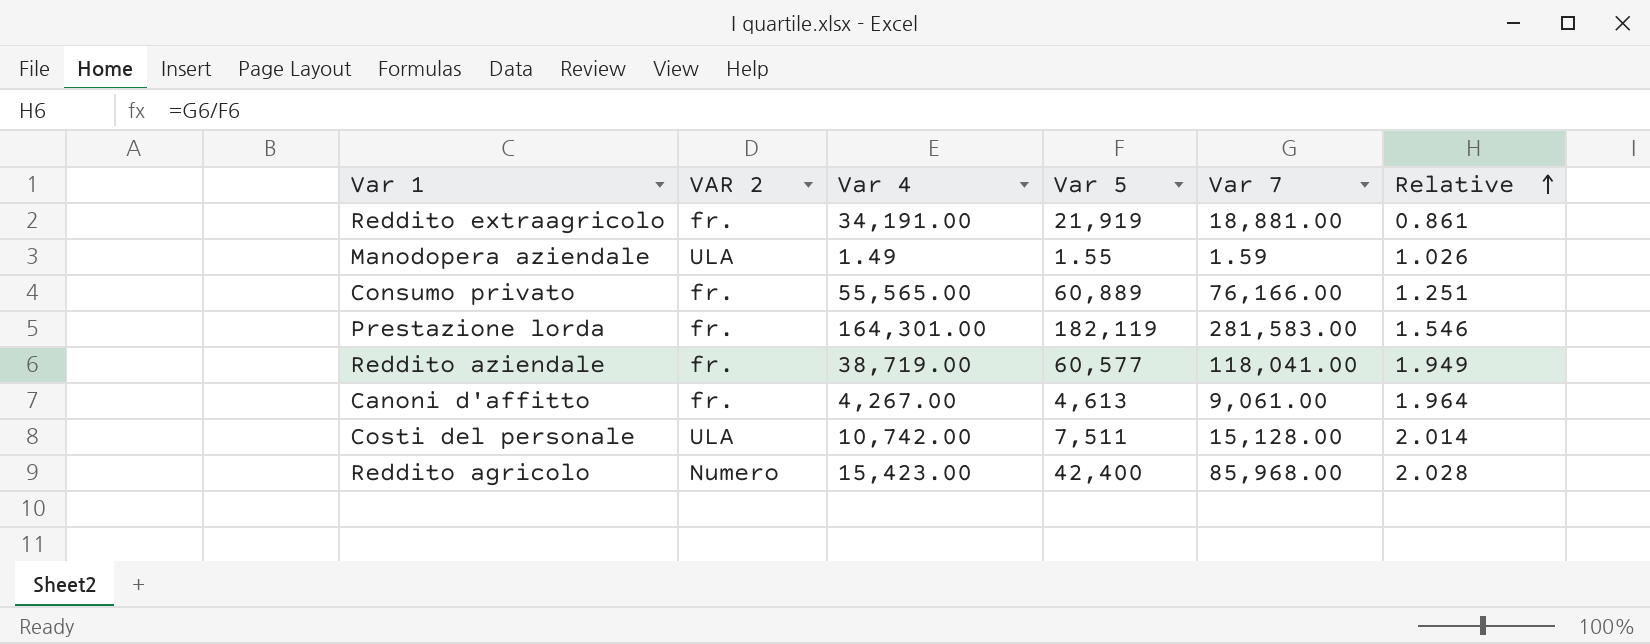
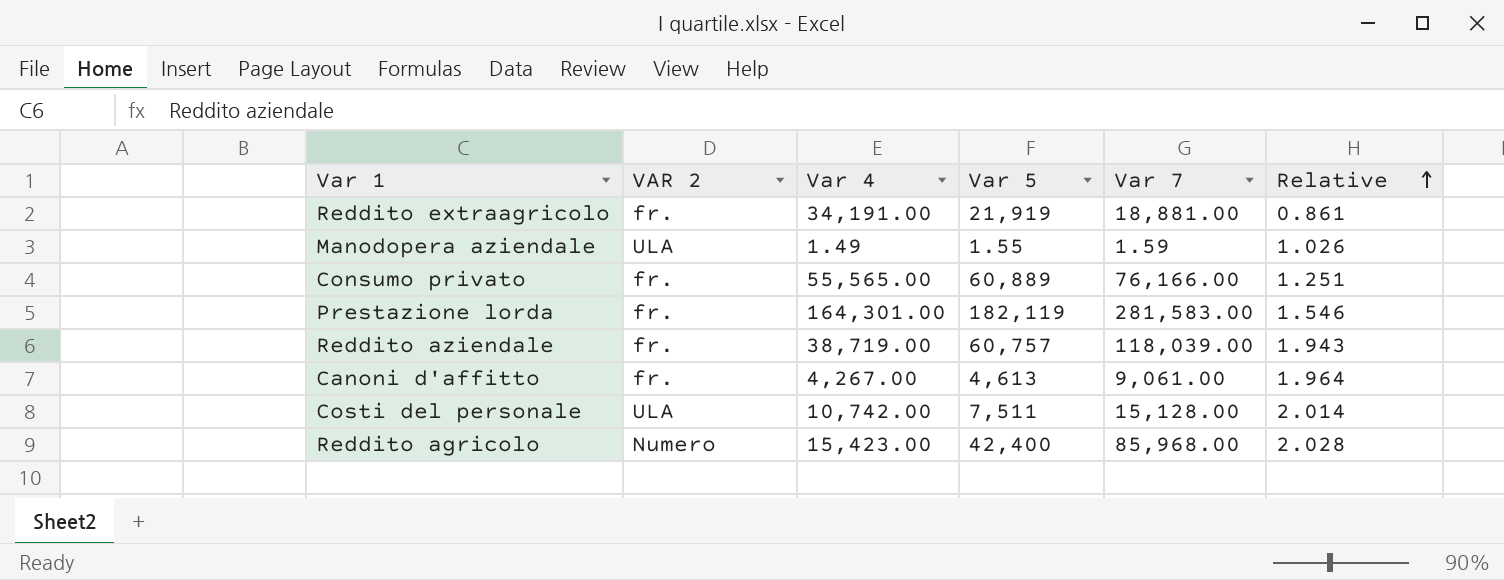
Reddito aziendale | Var 5: 60,577 -> 60,757
Reddito aziendale | Var 7: 118,041.00 -> 118,039.00
Reddito aziendale | Relative: 1.949 -> 1.943

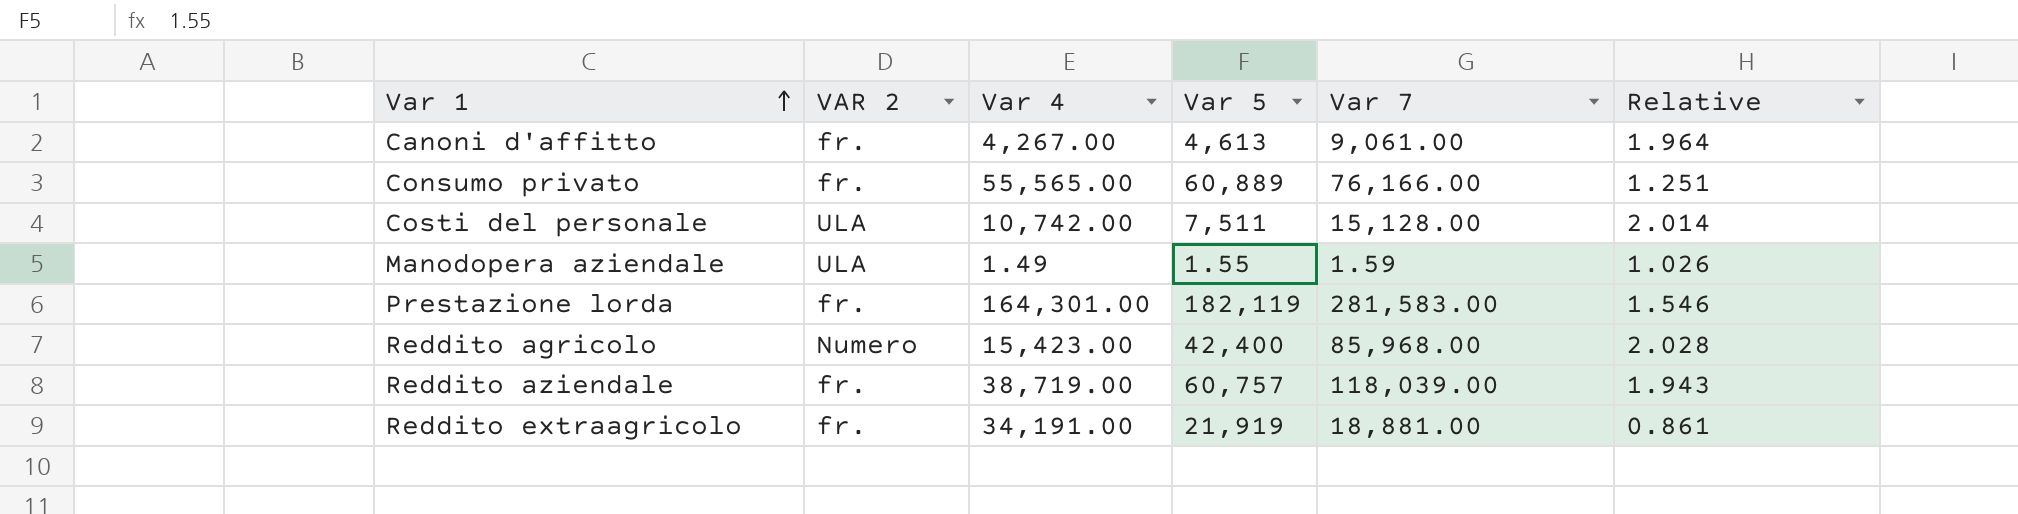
row order: Relative ascending -> Var 1 ascending

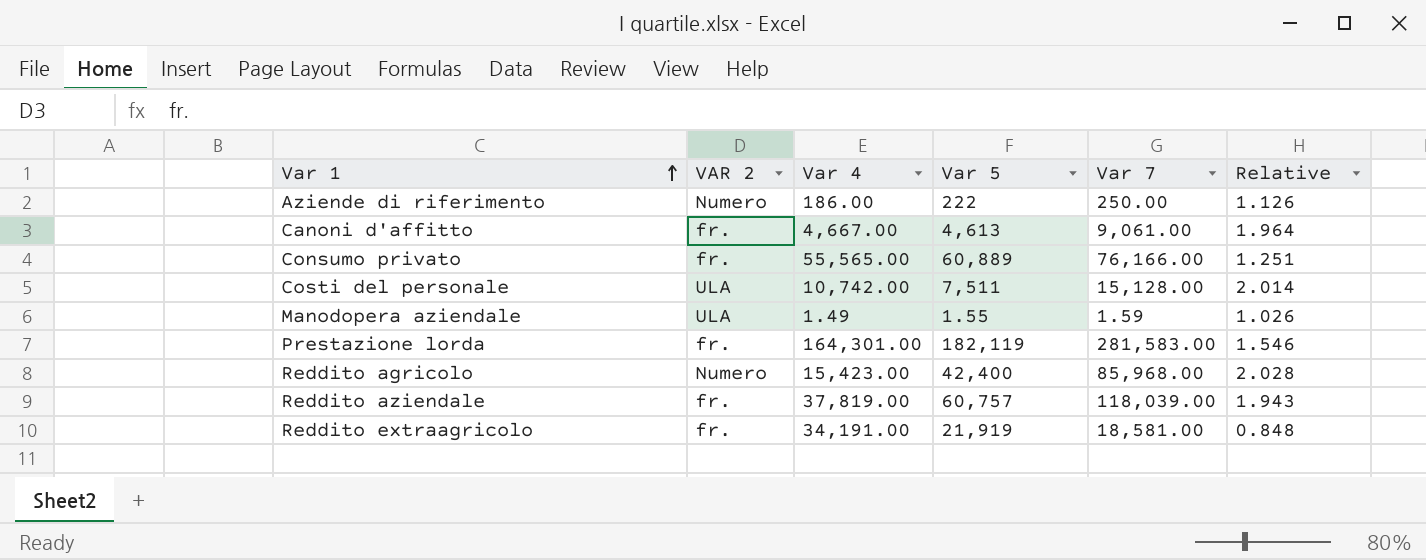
row Aziende di riferimento: none -> Numero | 186.00 | 222 | 250.00 | 1.126
Canoni d'affitto | Var 4: 4,267.00 -> 4,667.00
Reddito aziendale | Var 4: 38,719.00 -> 37,819.00
Reddito extraagricolo | Var 7: 18,881.00 -> 18,581.00
Reddito extraagricolo | Relative: 0.861 -> 0.848

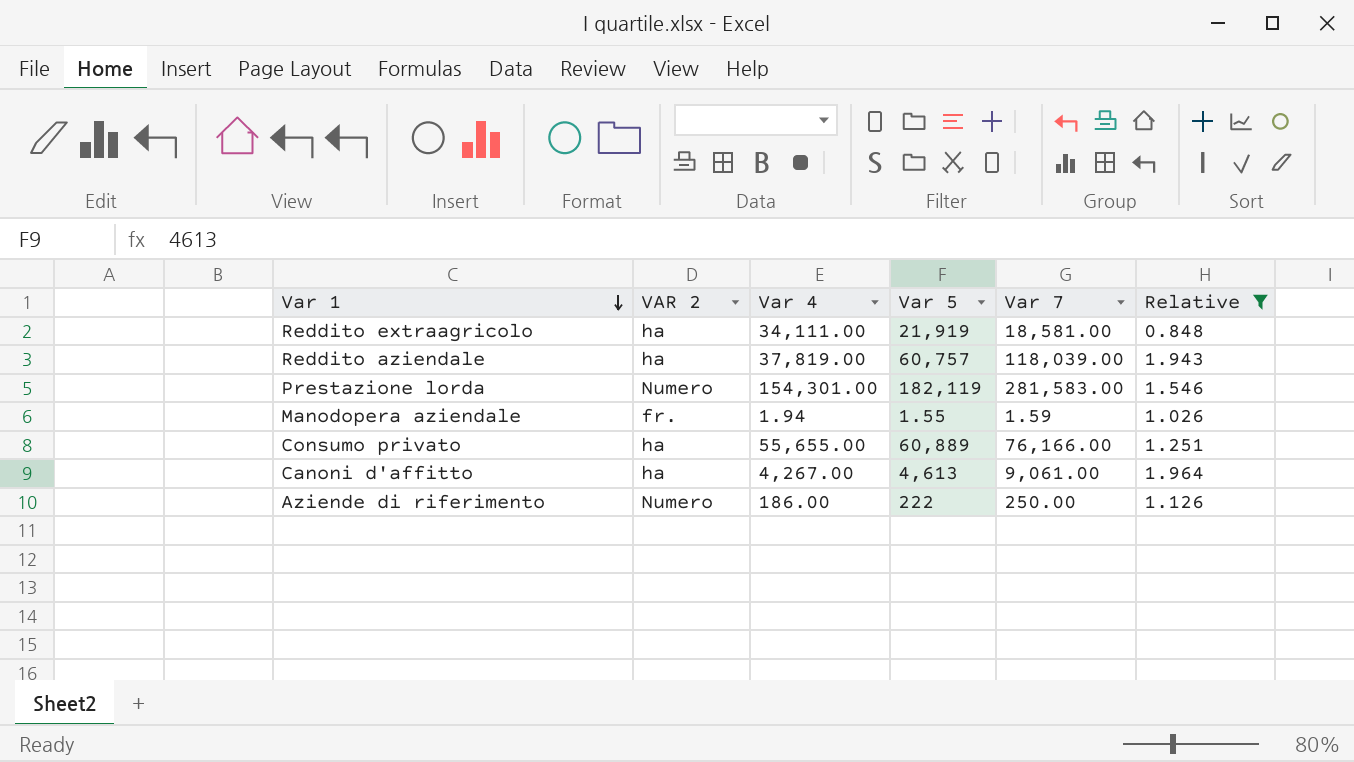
filter: none -> Relative <= 1.964
row order: Var 1 ascending -> Var 1 descending
Reddito extraagricolo | VAR 2: fr. -> ha
Reddito extraagricolo | Var 4: 34,191.00 -> 34,111.00
Reddito aziendale | VAR 2: fr. -> ha
Prestazione lorda | VAR 2: fr. -> Numero
Prestazione lorda | Var 4: 164,301.00 -> 154,301.00
Manodopera aziendale | VAR 2: ULA -> fr.
Manodopera aziendale | Var 4: 1.49 -> 1.94
Consumo privato | VAR 2: fr. -> ha
Consumo privato | Var 4: 55,565.00 -> 55,655.00
Canoni d'affitto | VAR 2: fr. -> ha
Canoni d'affitto | Var 4: 4,667.00 -> 4,267.00

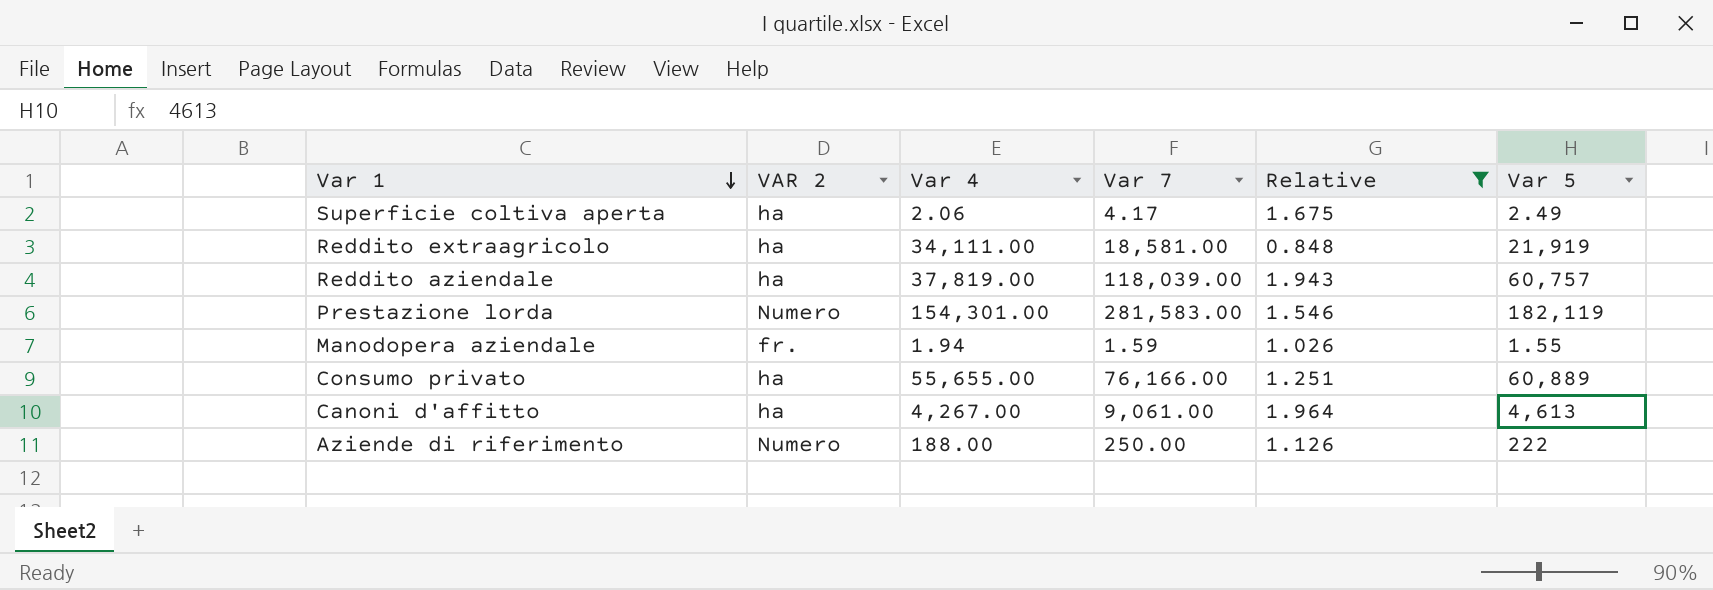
column Var 5 | position: 4 -> 6
row Superficie coltiva aperta: none -> ha | 2.06 | 4.17 | 1.675 | 2.49
Aziende di riferimento | Var 4: 186.00 -> 188.00

